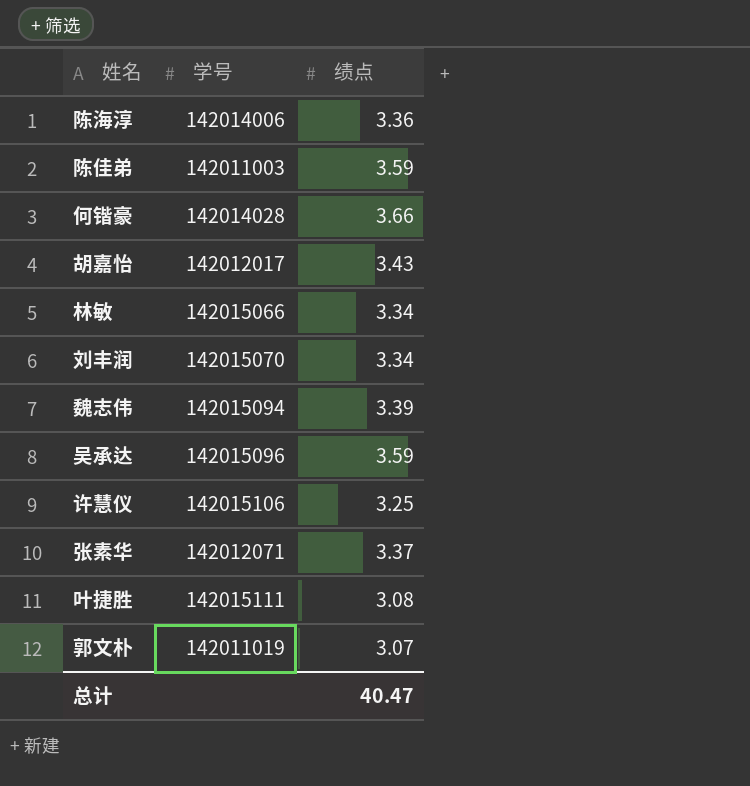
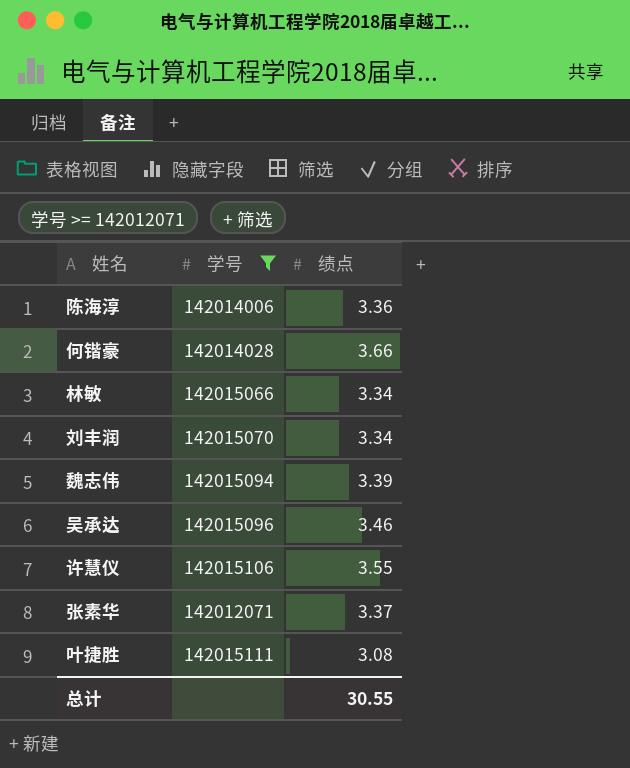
filter: none -> 学号 >= 142012071
吴承达 | 绩点: 3.59 -> 3.46
许慧仪 | 绩点: 3.25 -> 3.55
总计 | 绩点: 40.47 -> 30.55

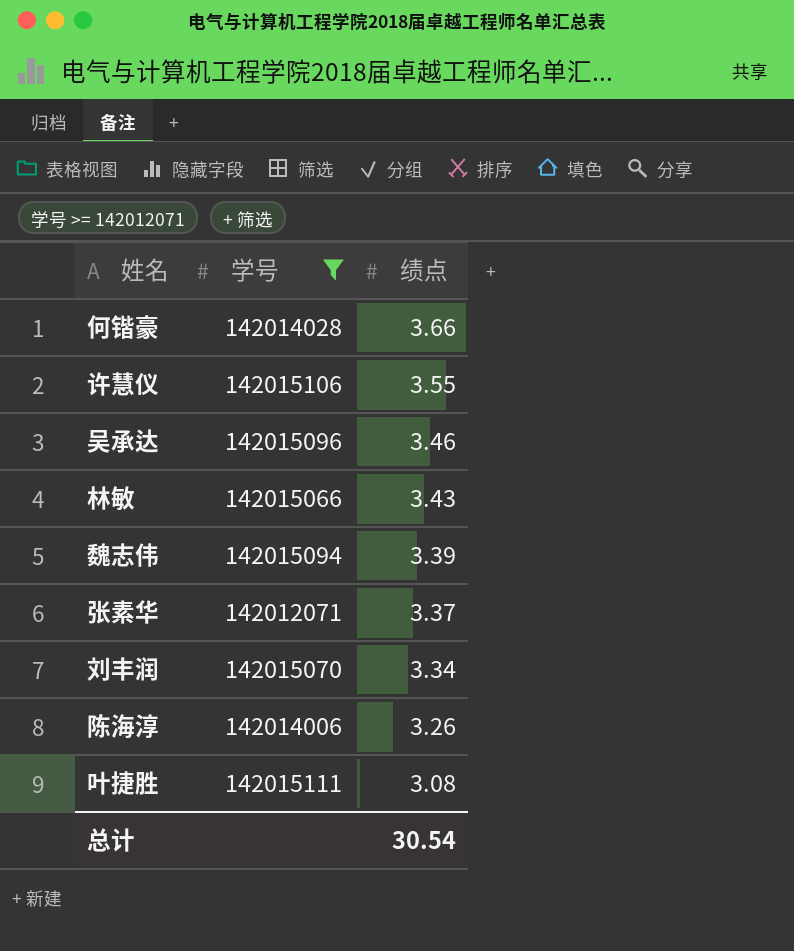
row order: none -> 绩点 descending
林敏 | 绩点: 3.34 -> 3.43
陈海淳 | 绩点: 3.36 -> 3.26
总计 | 绩点: 30.55 -> 30.54

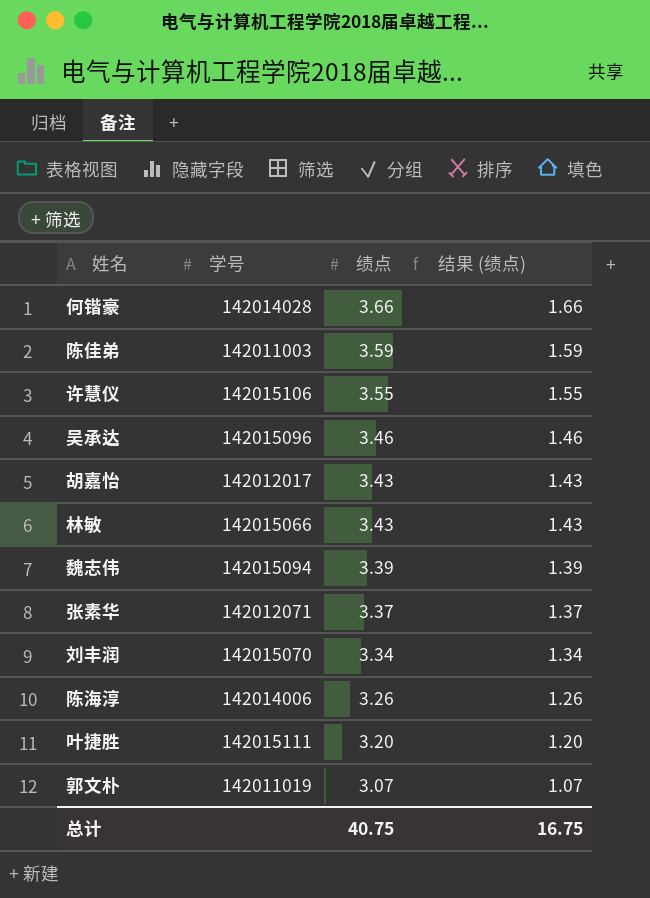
filter: 学号 >= 142012071 -> none
column 结果 (绩点) | formula: none -> [绩点] - 2
叶捷胜 | 绩点: 3.08 -> 3.20
总计 | 绩点: 30.54 -> 40.75

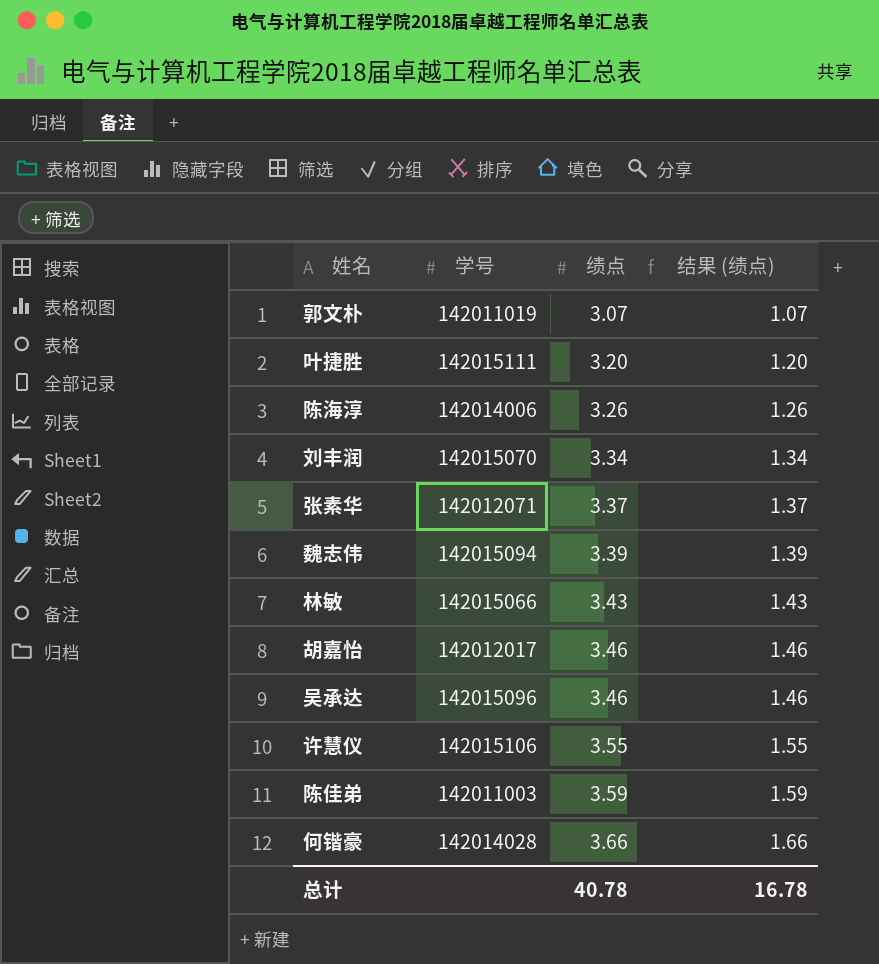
row order: 绩点 descending -> 绩点 ascending
胡嘉怡 | 绩点: 3.43 -> 3.46
胡嘉怡 | 结果 (绩点): 1.43 -> 1.46
总计 | 绩点: 40.75 -> 40.78
总计 | 结果 (绩点): 16.75 -> 16.78

